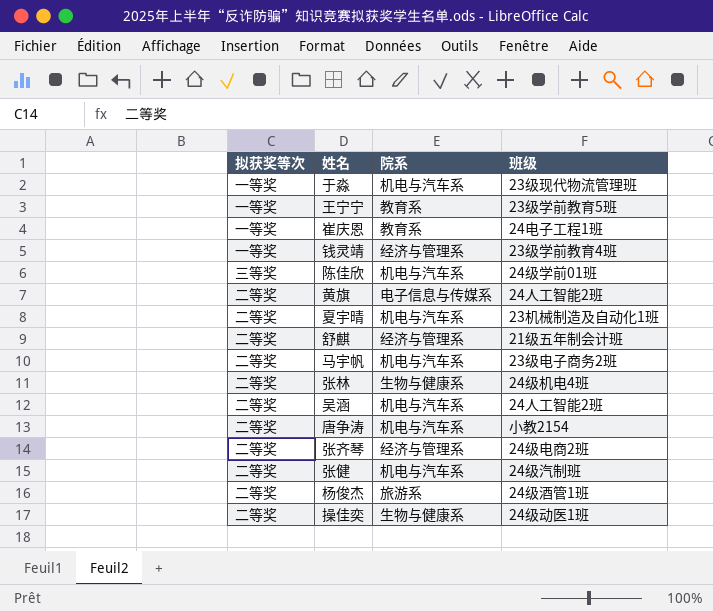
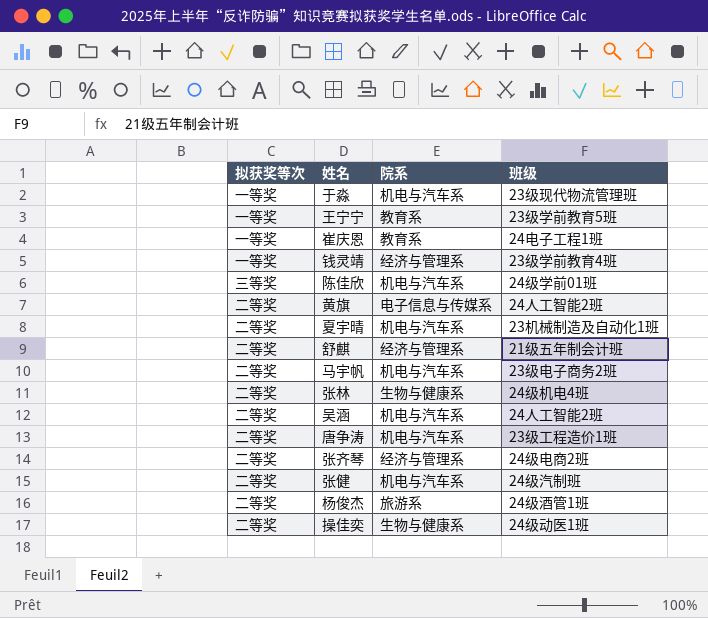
唐争涛 | 班级: 小教2154 -> 23级工程造价1班

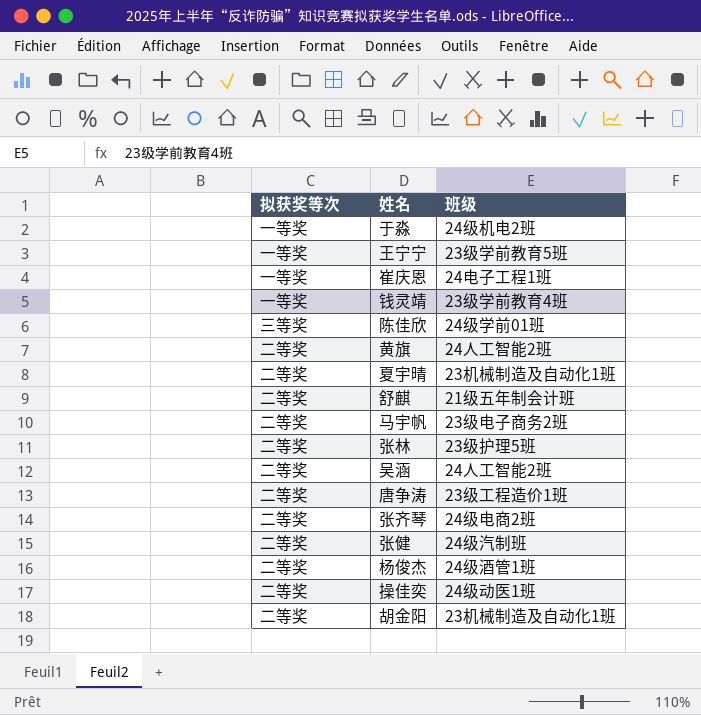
column 院系 | position: 3 -> none
于淼 | 班级: 23级现代物流管理班 -> 24级机电2班
张林 | 班级: 24级机电4班 -> 23级护理5班
row 胡金阳: none -> 二等奖 | 23机械制造及自动化1班

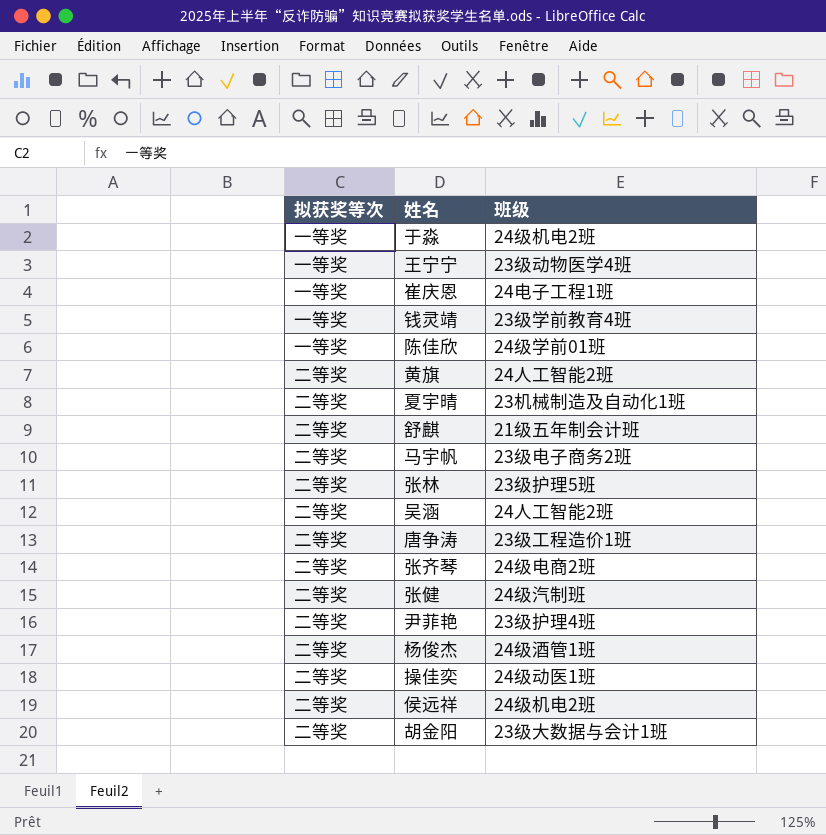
王宁宁 | 班级: 23级学前教育5班 -> 23级动物医学4班
陈佳欣 | 拟获奖等次: 三等奖 -> 一等奖
row 尹菲艳: none -> 二等奖 | 23级护理4班
row 侯远祥: none -> 二等奖 | 24级机电2班
胡金阳 | 班级: 23机械制造及自动化1班 -> 23级大数据与会计1班

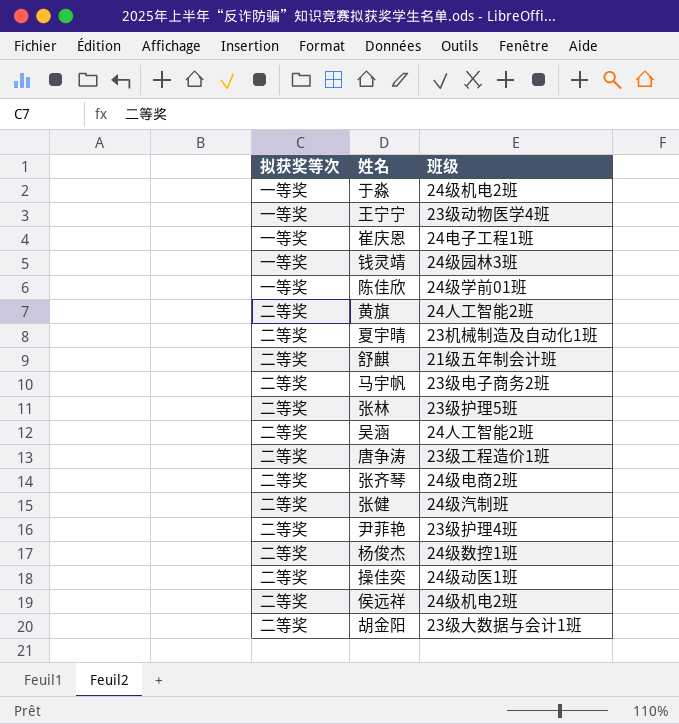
钱灵靖 | 班级: 23级学前教育4班 -> 24级园林3班
杨俊杰 | 班级: 24级酒管1班 -> 24级数控1班

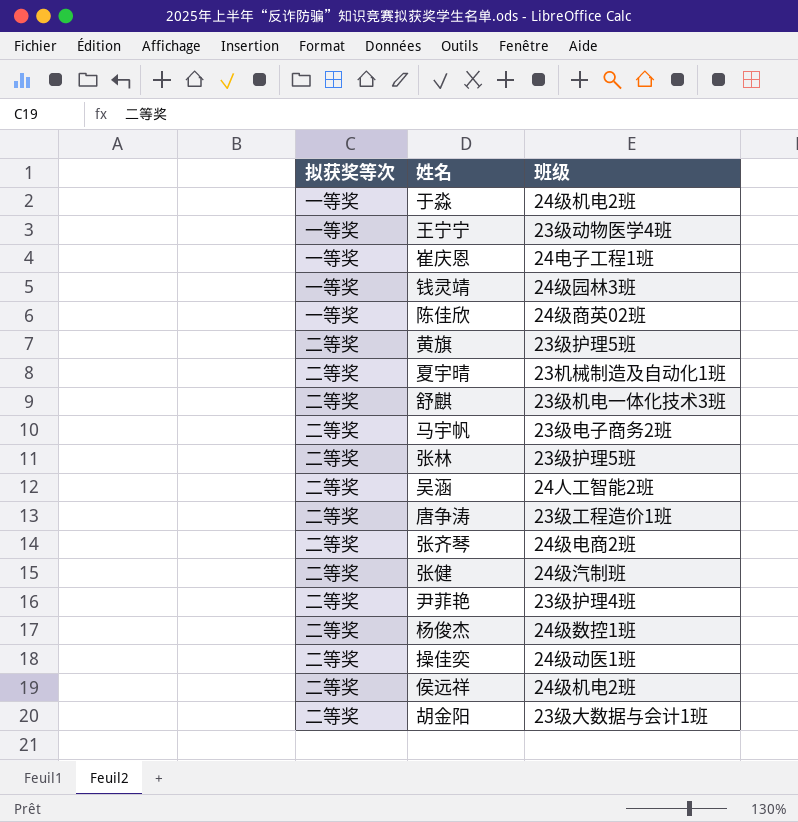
陈佳欣 | 班级: 24级学前01班 -> 24级商英02班
黄旗 | 班级: 24人工智能2班 -> 23级护理5班
舒麒 | 班级: 21级五年制会计班 -> 23级机电一体化技术3班

